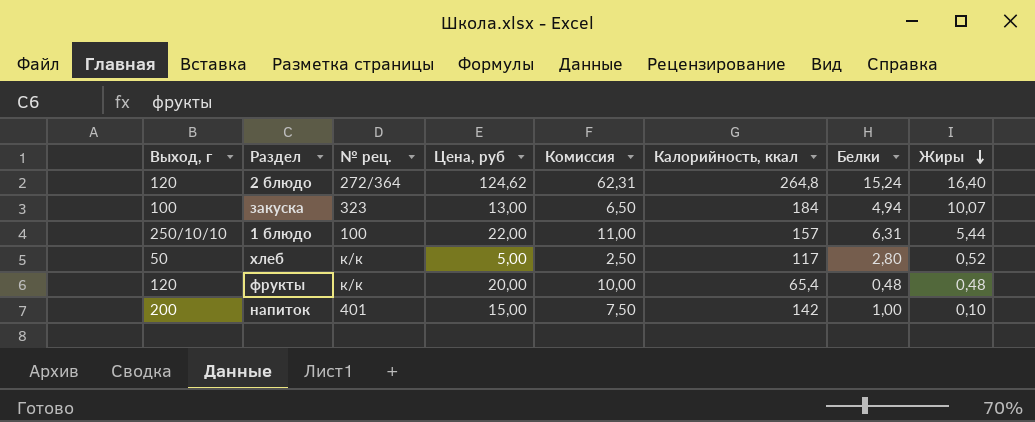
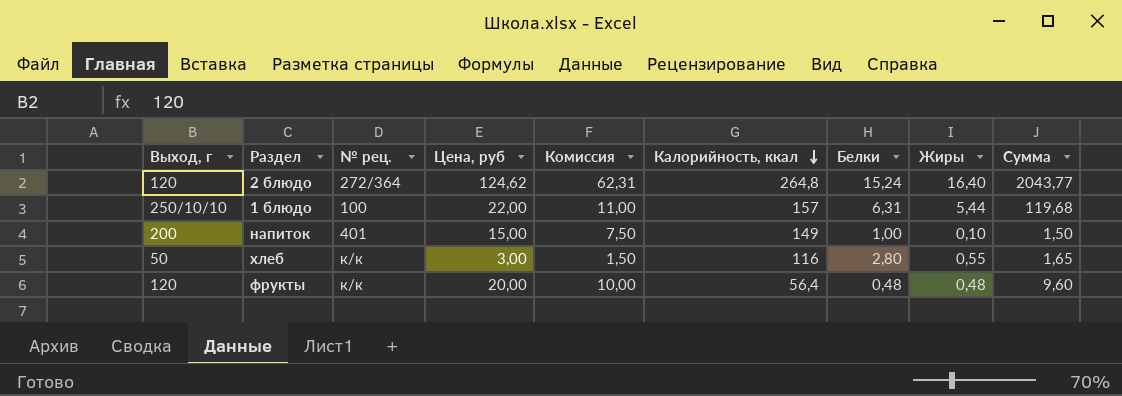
row order: Жиры descending -> Калорийность, ккал descending
column Сумма | formula: none -> [Цена, руб] * [Жиры]
row закуска: 100 | 323 | 13,00 | 6,50 | 184 | 4,94 | 10,07 -> none
напиток | Калорийность, ккал: 142 -> 149
хлеб | Цена, руб: 5,00 -> 3,00
хлеб | Комиссия: 2,50 -> 1,50
хлеб | Калорийность, ккал: 117 -> 116
хлеб | Жиры: 0,52 -> 0,55
фрукты | Калорийность, ккал: 65,4 -> 56,4

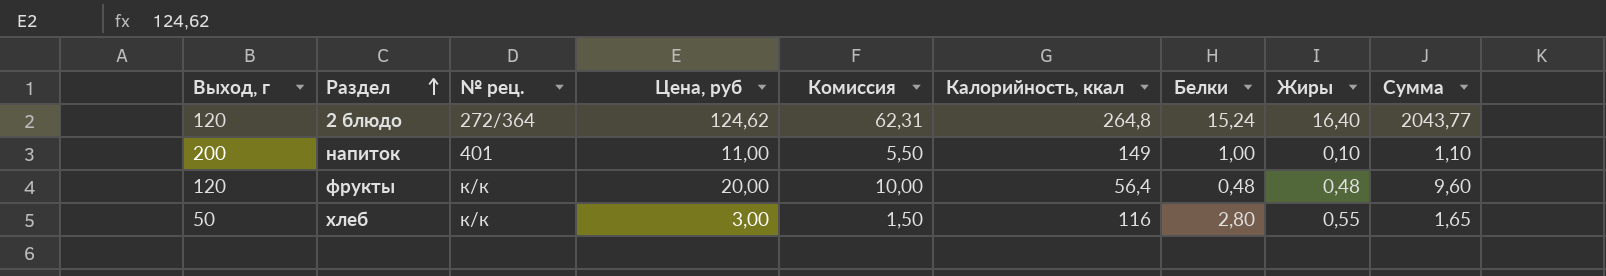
row order: Калорийность, ккал descending -> Раздел ascending
row 1 блюдо: 250/10/10 | 100 | 22,00 | 11,00 | 157 | 6,31 | 5,44 | 119,68 -> none
напиток | Цена, руб: 15,00 -> 11,00
напиток | Комиссия: 7,50 -> 5,50
напиток | Сумма: 1,50 -> 1,10

